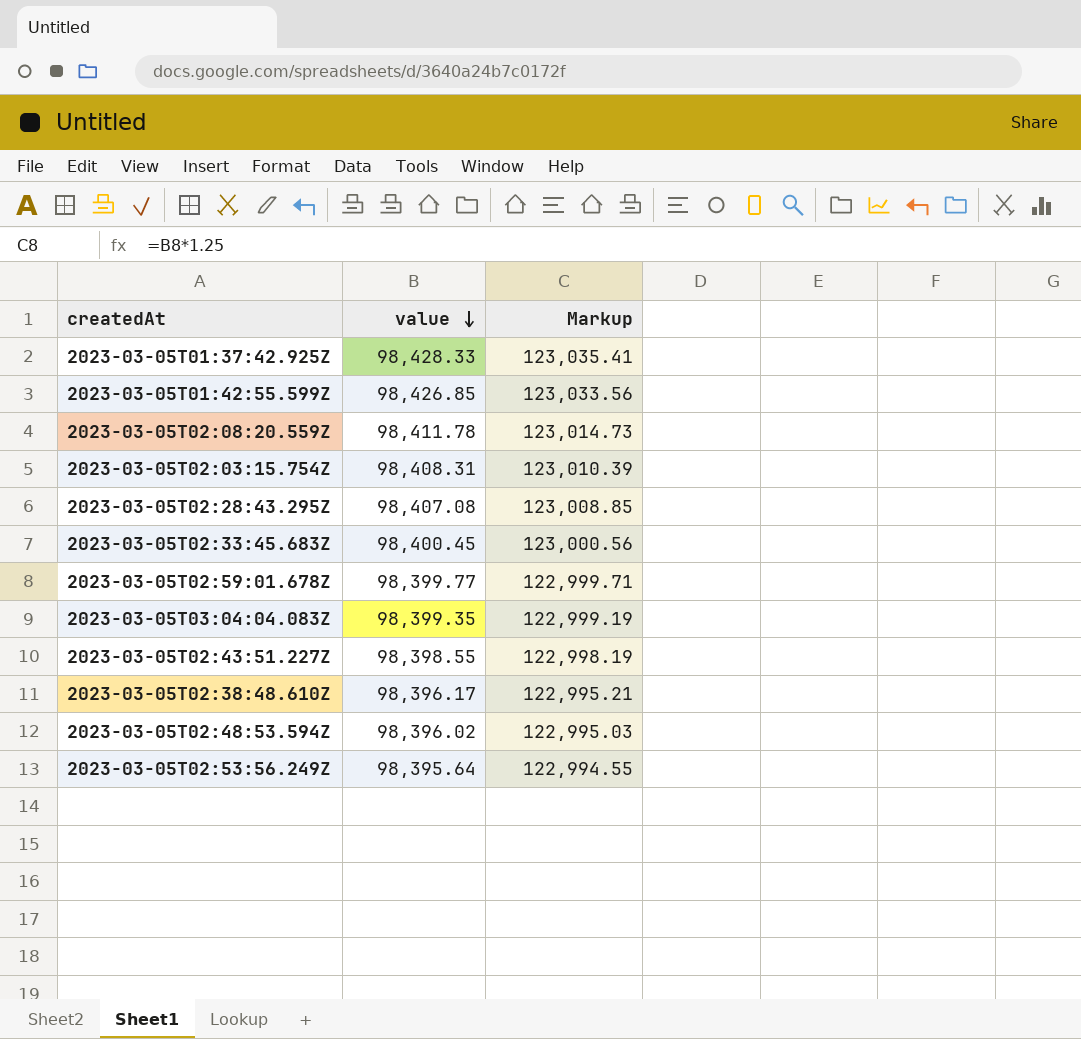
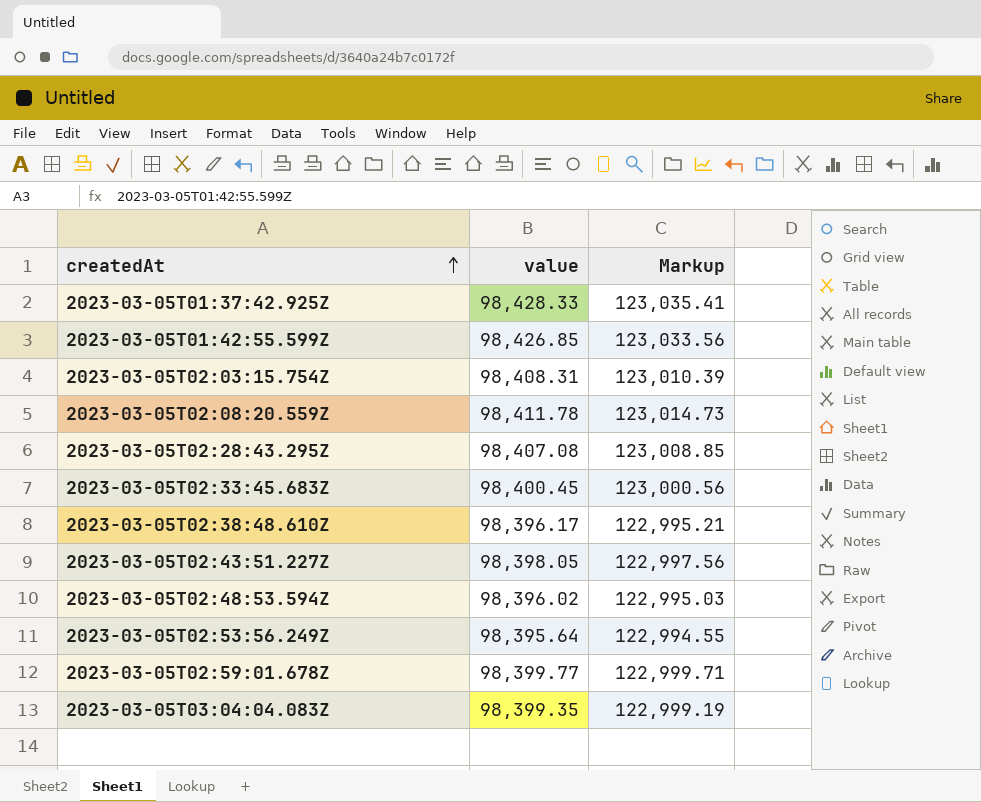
row order: value descending -> createdAt ascending
2023-03-05T02:43:51.227Z | value: 98,398.55 -> 98,398.05
2023-03-05T02:43:51.227Z | Markup: 122,998.19 -> 122,997.56

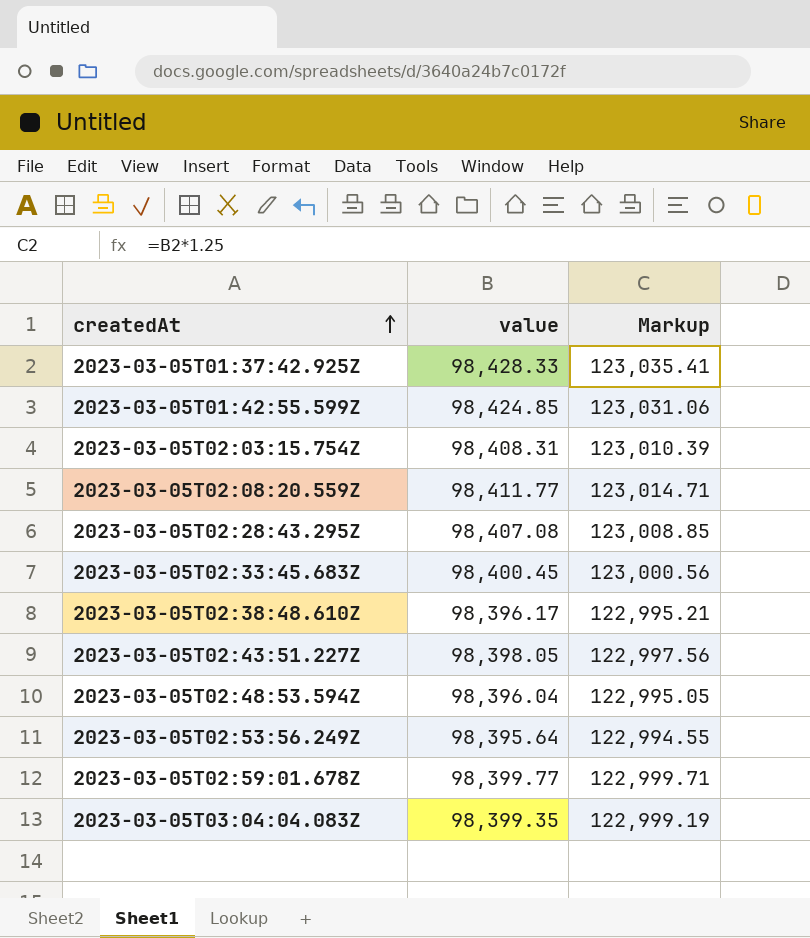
2023-03-05T01:42:55.599Z | value: 98,426.85 -> 98,424.85
2023-03-05T01:42:55.599Z | Markup: 123,033.56 -> 123,031.06
2023-03-05T02:08:20.559Z | value: 98,411.78 -> 98,411.77
2023-03-05T02:08:20.559Z | Markup: 123,014.73 -> 123,014.71
2023-03-05T02:48:53.594Z | value: 98,396.02 -> 98,396.04
2023-03-05T02:48:53.594Z | Markup: 122,995.03 -> 122,995.05

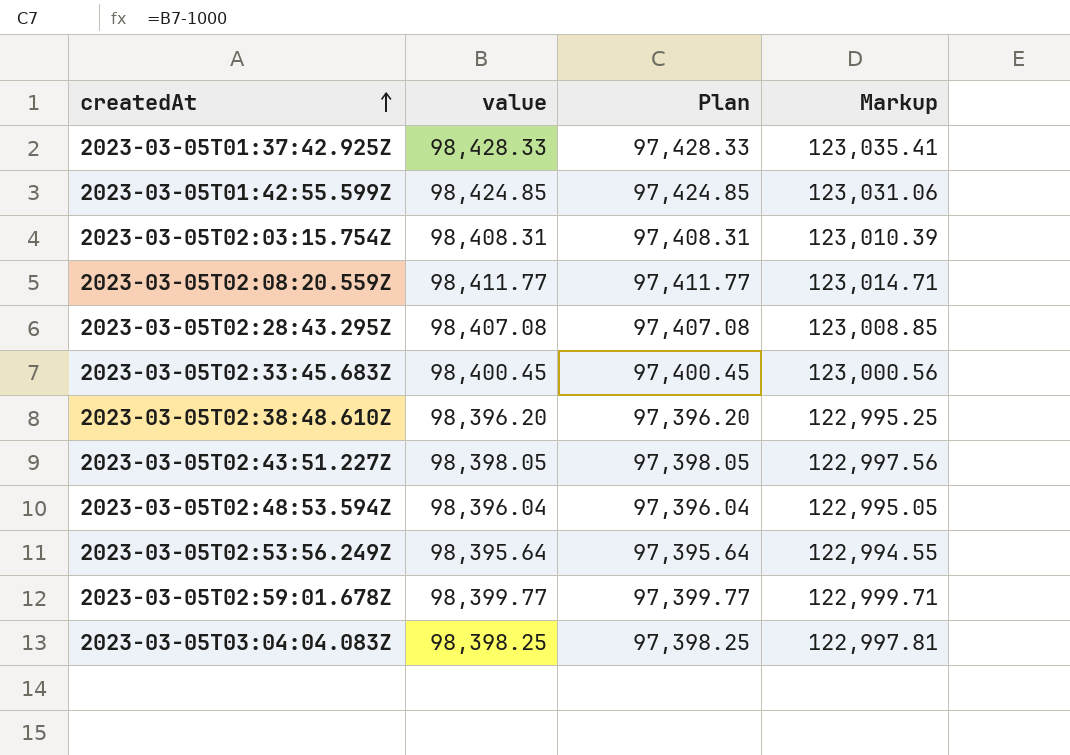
column Plan | formula: none -> [value] - 1000
2023-03-05T02:38:48.610Z | value: 98,396.17 -> 98,396.20
2023-03-05T02:38:48.610Z | Markup: 122,995.21 -> 122,995.25
2023-03-05T03:04:04.083Z | value: 98,399.35 -> 98,398.25
2023-03-05T03:04:04.083Z | Markup: 122,999.19 -> 122,997.81

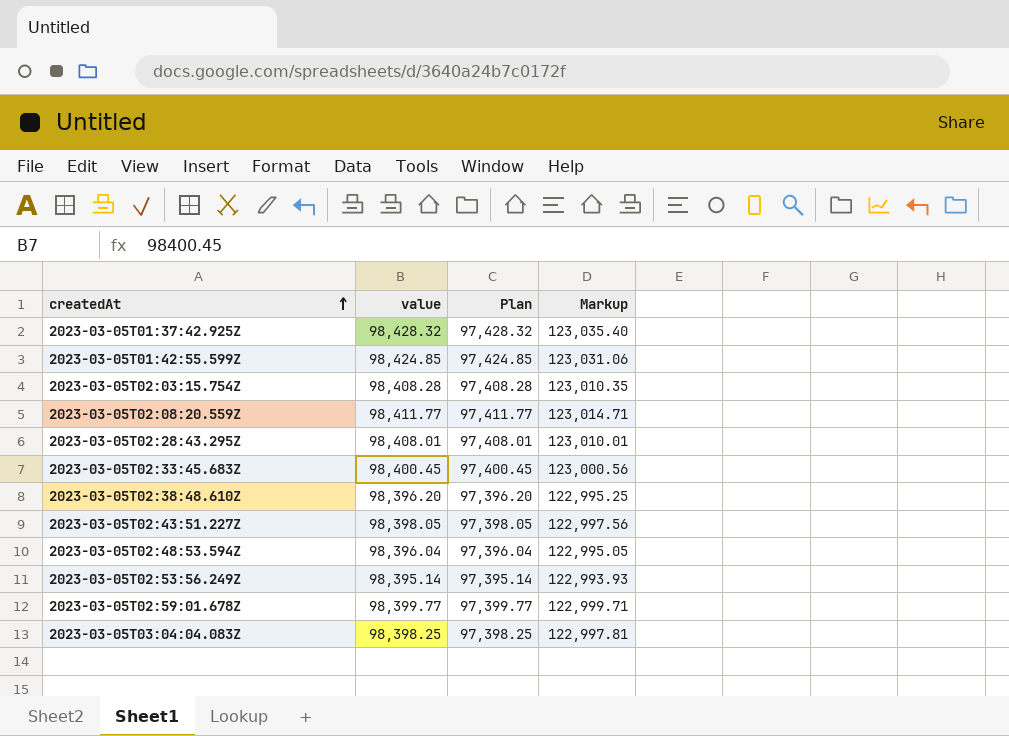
2023-03-05T01:37:42.925Z | value: 98,428.33 -> 98,428.32
2023-03-05T01:37:42.925Z | Plan: 97,428.33 -> 97,428.32
2023-03-05T01:37:42.925Z | Markup: 123,035.41 -> 123,035.40
2023-03-05T02:03:15.754Z | value: 98,408.31 -> 98,408.28
2023-03-05T02:03:15.754Z | Plan: 97,408.31 -> 97,408.28
2023-03-05T02:03:15.754Z | Markup: 123,010.39 -> 123,010.35
2023-03-05T02:28:43.295Z | value: 98,407.08 -> 98,408.01
2023-03-05T02:28:43.295Z | Plan: 97,407.08 -> 97,408.01
2023-03-05T02:28:43.295Z | Markup: 123,008.85 -> 123,010.01
2023-03-05T02:53:56.249Z | value: 98,395.64 -> 98,395.14
2023-03-05T02:53:56.249Z | Plan: 97,395.64 -> 97,395.14
2023-03-05T02:53:56.249Z | Markup: 122,994.55 -> 122,993.93

